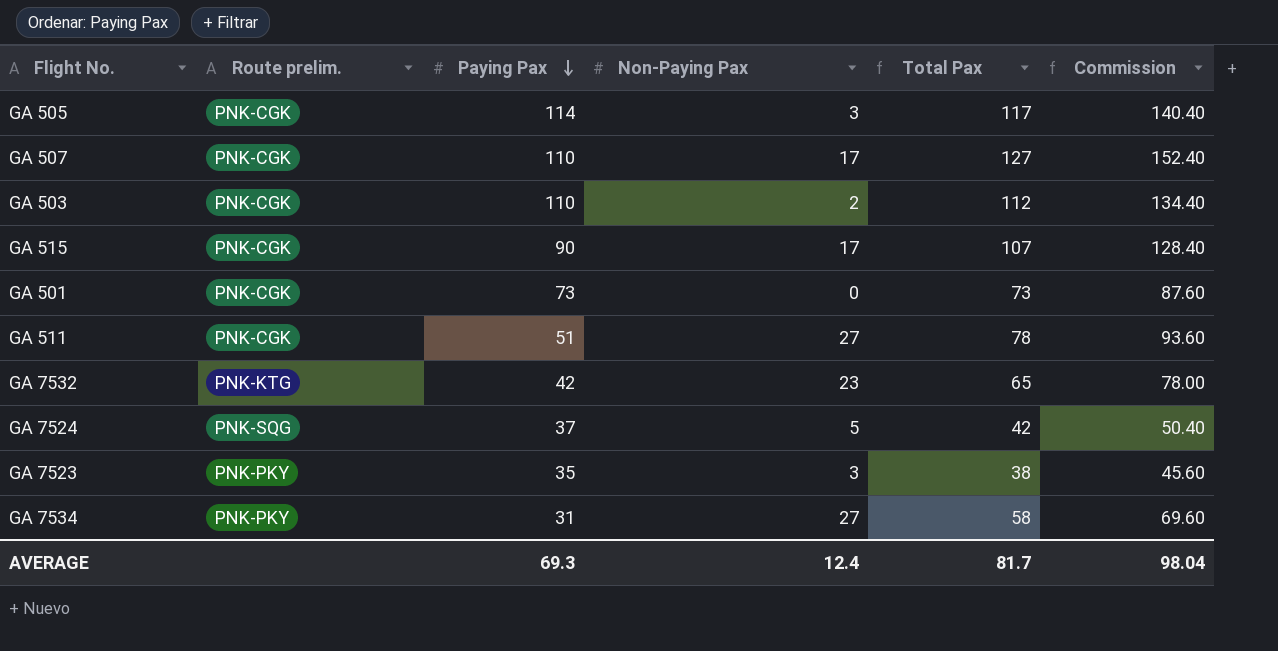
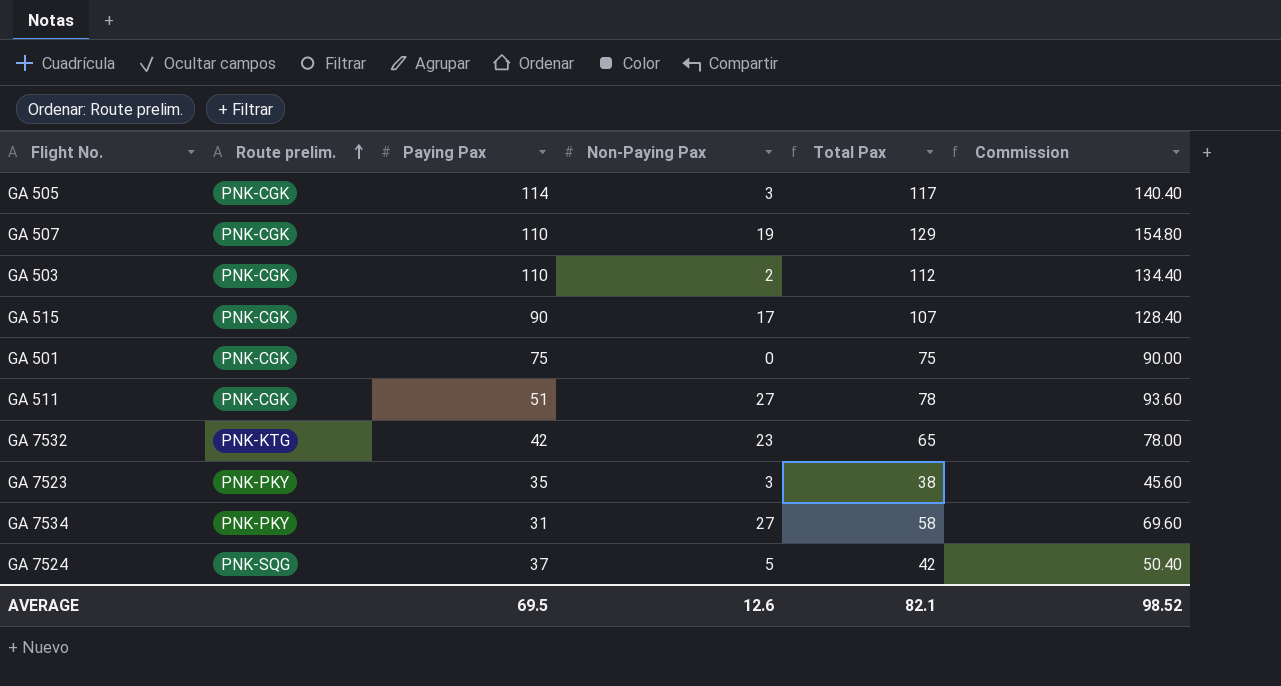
row order: Paying Pax descending -> Route prelim. ascending
GA 507 | Non-Paying Pax: 17 -> 19
GA 507 | Total Pax: 127 -> 129
GA 507 | Commission: 152.40 -> 154.80
GA 501 | Paying Pax: 73 -> 75
GA 501 | Total Pax: 73 -> 75
GA 501 | Commission: 87.60 -> 90.00
AVERAGE | Paying Pax: 69.3 -> 69.5
AVERAGE | Non-Paying Pax: 12.4 -> 12.6
AVERAGE | Total Pax: 81.7 -> 82.1
AVERAGE | Commission: 98.04 -> 98.52

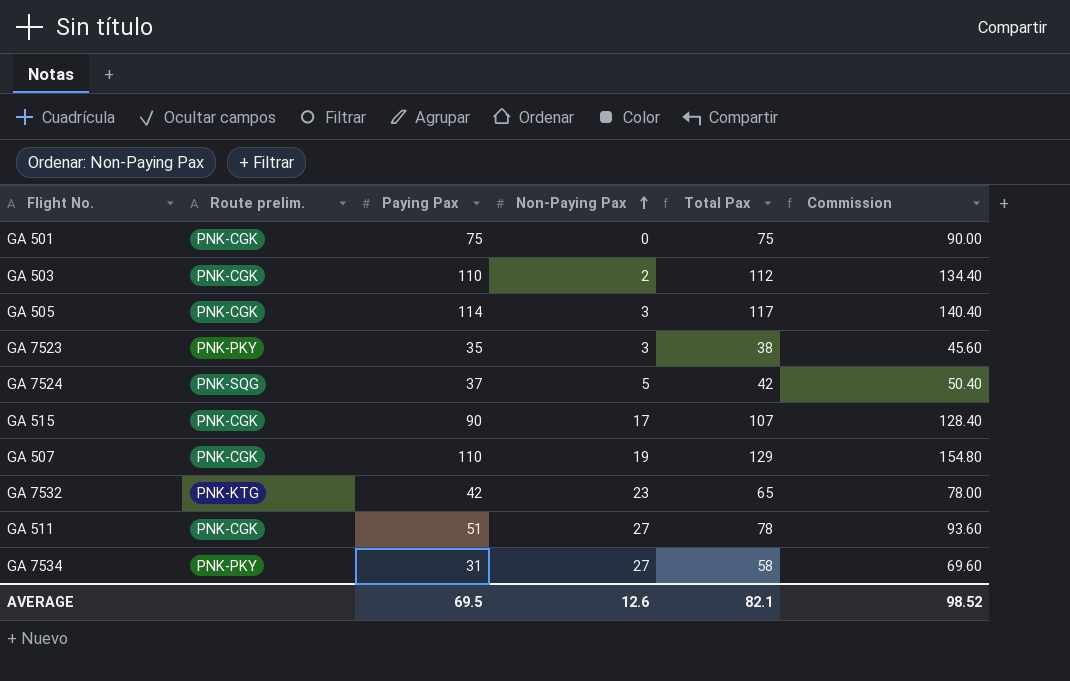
row order: Route prelim. ascending -> Non-Paying Pax ascending

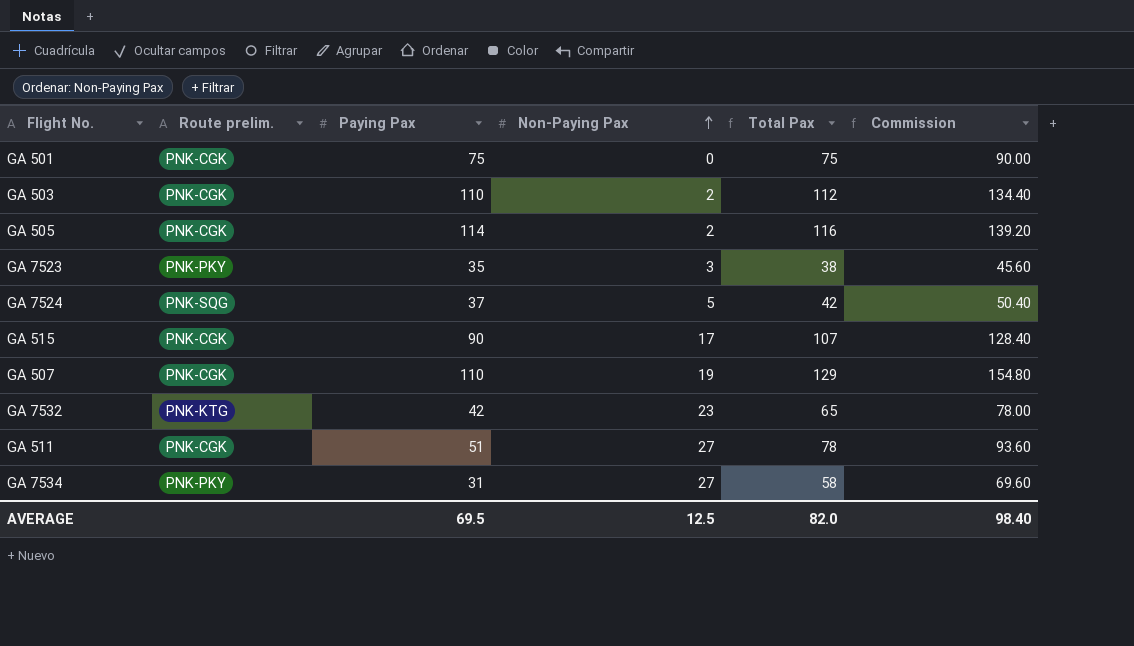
GA 505 | Non-Paying Pax: 3 -> 2
GA 505 | Total Pax: 117 -> 116
GA 505 | Commission: 140.40 -> 139.20
AVERAGE | Non-Paying Pax: 12.6 -> 12.5
AVERAGE | Total Pax: 82.1 -> 82.0
AVERAGE | Commission: 98.52 -> 98.40

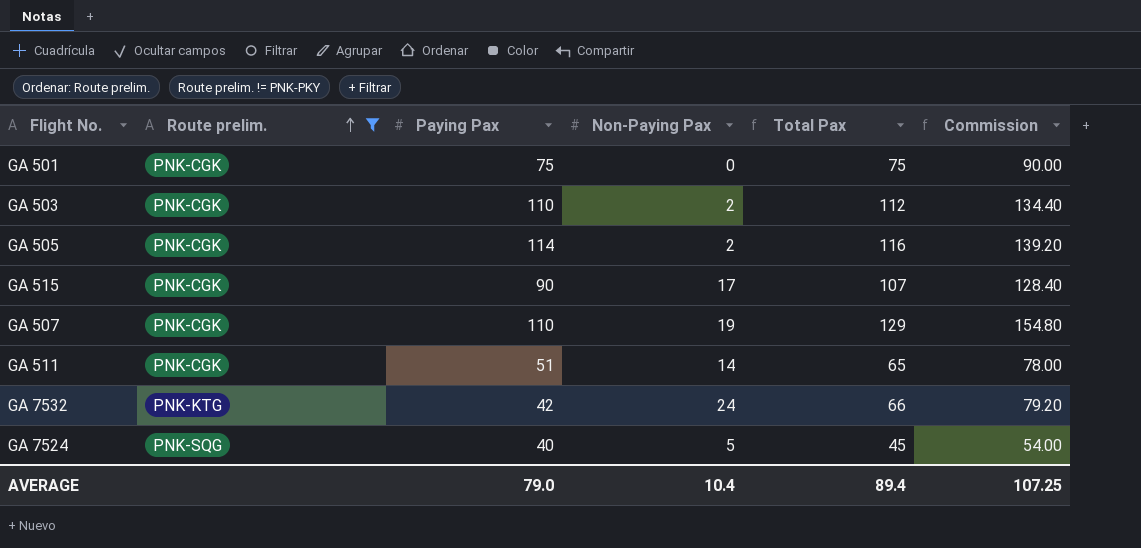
filter: none -> Route prelim. != PNK-PKY
row order: Non-Paying Pax ascending -> Route prelim. ascending
GA 511 | Non-Paying Pax: 27 -> 14
GA 511 | Total Pax: 78 -> 65
GA 511 | Commission: 93.60 -> 78.00
GA 7532 | Non-Paying Pax: 23 -> 24
GA 7532 | Total Pax: 65 -> 66
GA 7532 | Commission: 78.00 -> 79.20
GA 7524 | Paying Pax: 37 -> 40
GA 7524 | Total Pax: 42 -> 45
GA 7524 | Commission: 50.40 -> 54.00
AVERAGE | Paying Pax: 69.5 -> 79.0
AVERAGE | Non-Paying Pax: 12.5 -> 10.4
AVERAGE | Total Pax: 82.0 -> 89.4
AVERAGE | Commission: 98.40 -> 107.25

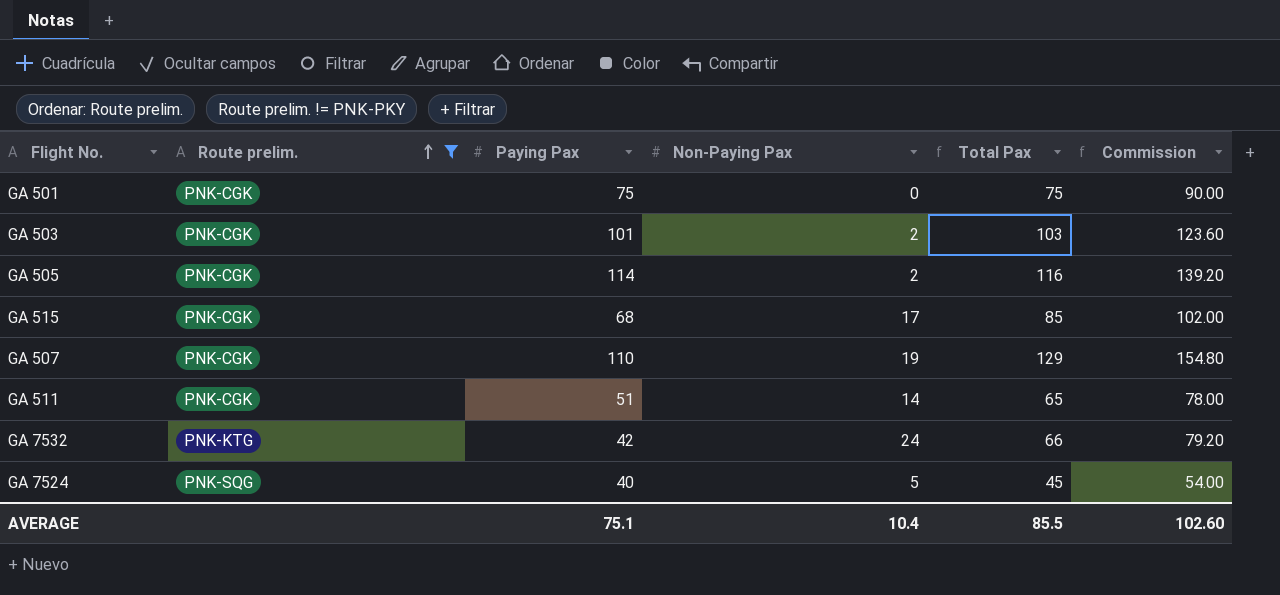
GA 503 | Paying Pax: 110 -> 101
GA 503 | Total Pax: 112 -> 103
GA 503 | Commission: 134.40 -> 123.60
GA 515 | Paying Pax: 90 -> 68
GA 515 | Total Pax: 107 -> 85
GA 515 | Commission: 128.40 -> 102.00
AVERAGE | Paying Pax: 79.0 -> 75.1
AVERAGE | Total Pax: 89.4 -> 85.5
AVERAGE | Commission: 107.25 -> 102.60

